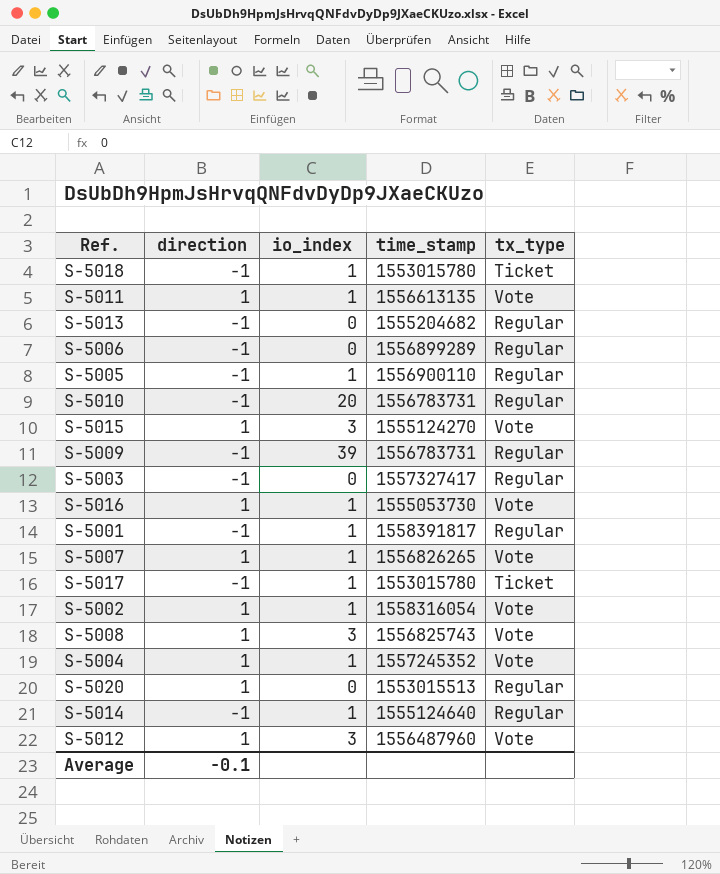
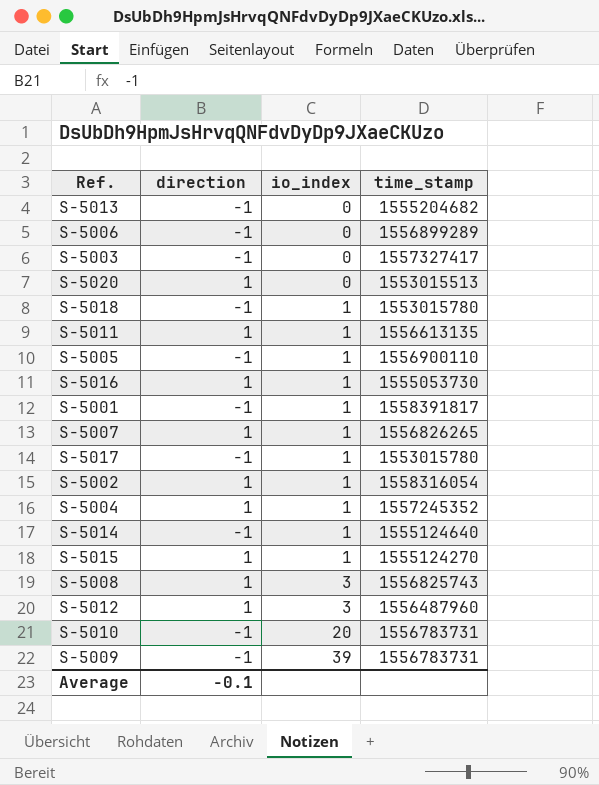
row order: none -> io_index ascending
column tx_type | position: 5 -> none
S-5015 | io_index: 3 -> 1

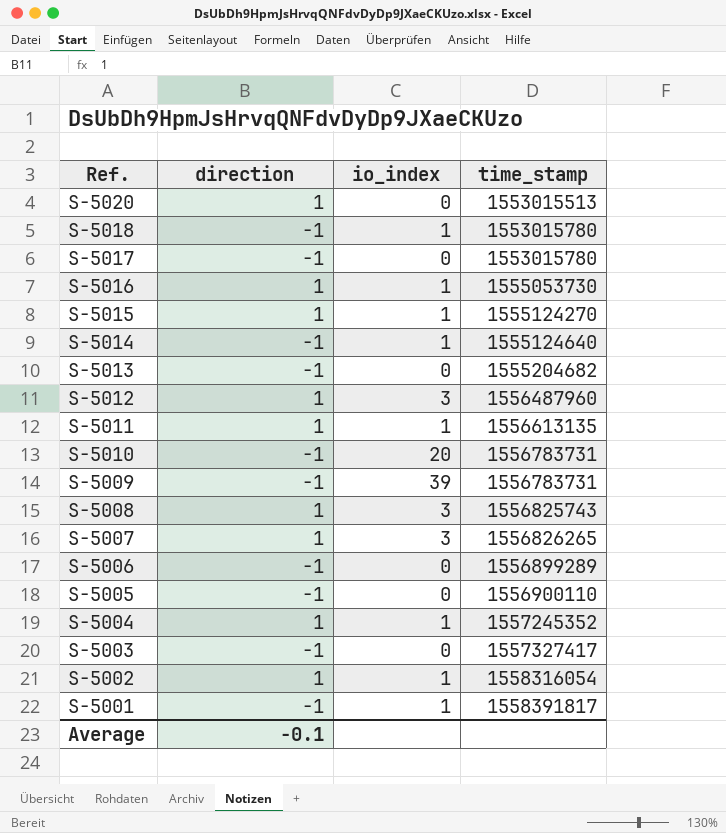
row order: io_index ascending -> Ref. descending
S-5017 | io_index: 1 -> 0
S-5007 | io_index: 1 -> 3
S-5005 | io_index: 1 -> 0

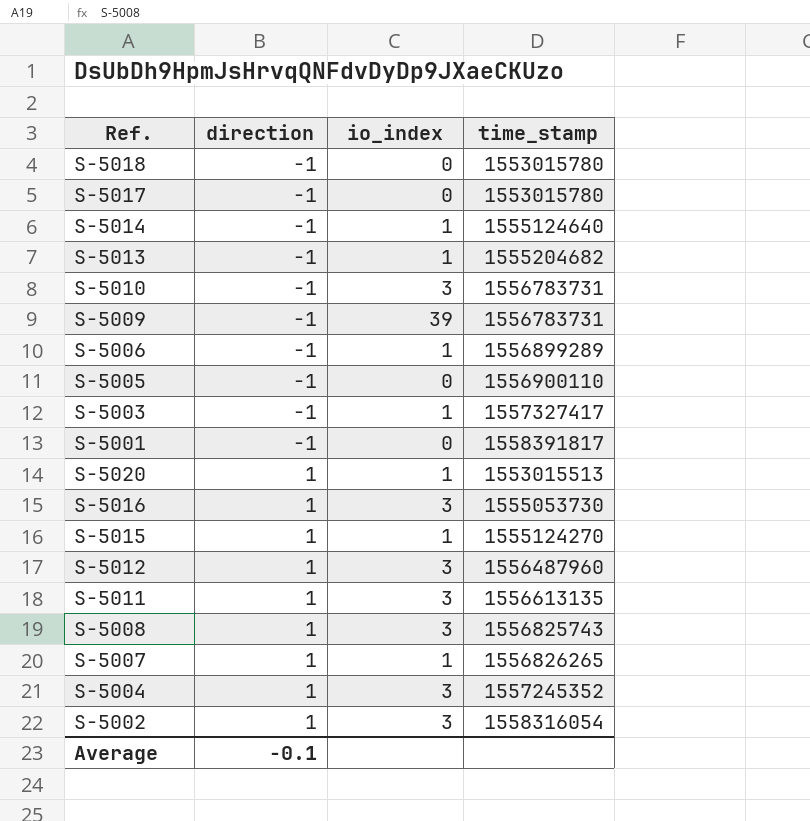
row order: Ref. descending -> direction ascending
S-5018 | io_index: 1 -> 0
S-5013 | io_index: 0 -> 1
S-5010 | io_index: 20 -> 3
S-5006 | io_index: 0 -> 1
S-5003 | io_index: 0 -> 1
S-5001 | io_index: 1 -> 0
S-5020 | io_index: 0 -> 1
S-5016 | io_index: 1 -> 3
S-5011 | io_index: 1 -> 3
S-5007 | io_index: 3 -> 1
S-5004 | io_index: 1 -> 3
S-5002 | io_index: 1 -> 3

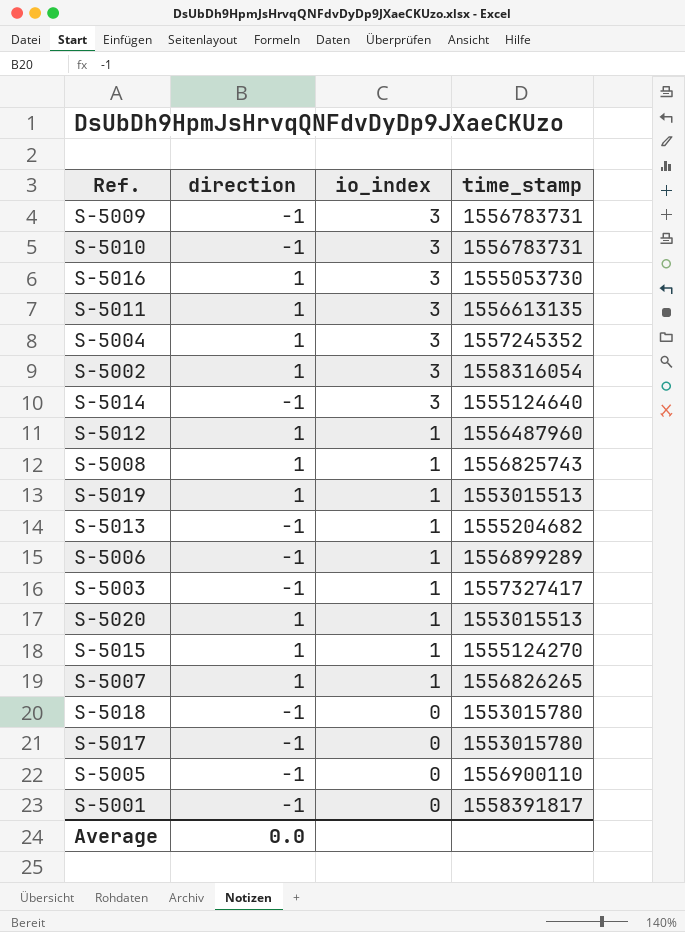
row order: direction ascending -> io_index descending
S-5009 | io_index: 39 -> 3
S-5014 | io_index: 1 -> 3
S-5012 | io_index: 3 -> 1
S-5008 | io_index: 3 -> 1
row S-5019: none -> 1 | 1 | 1553015513
Average | direction: -0.1 -> 0.0

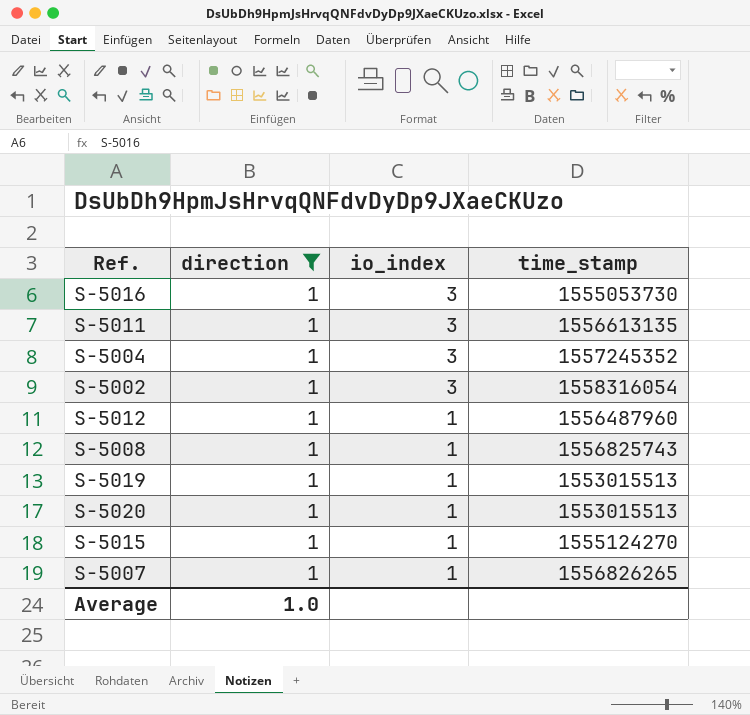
filter: none -> direction = 1
Average | direction: 0.0 -> 1.0

